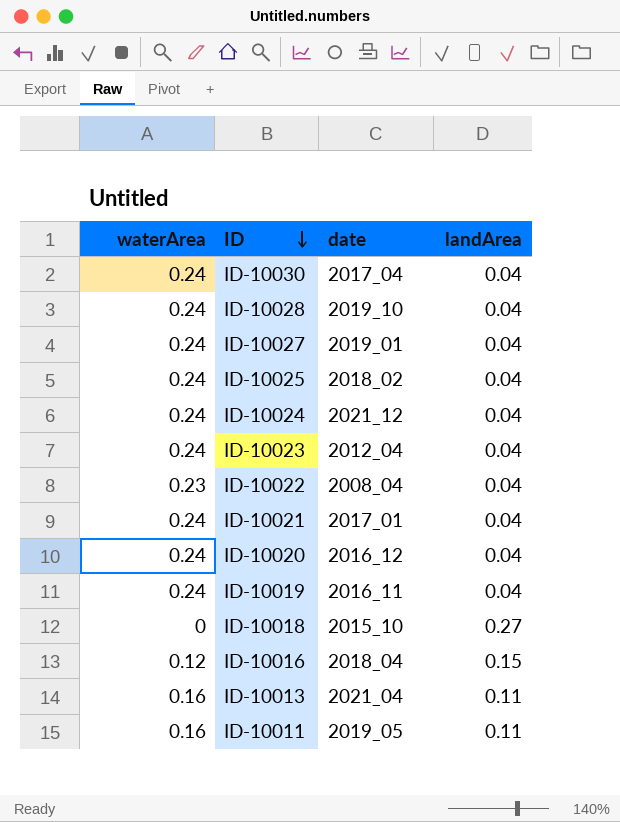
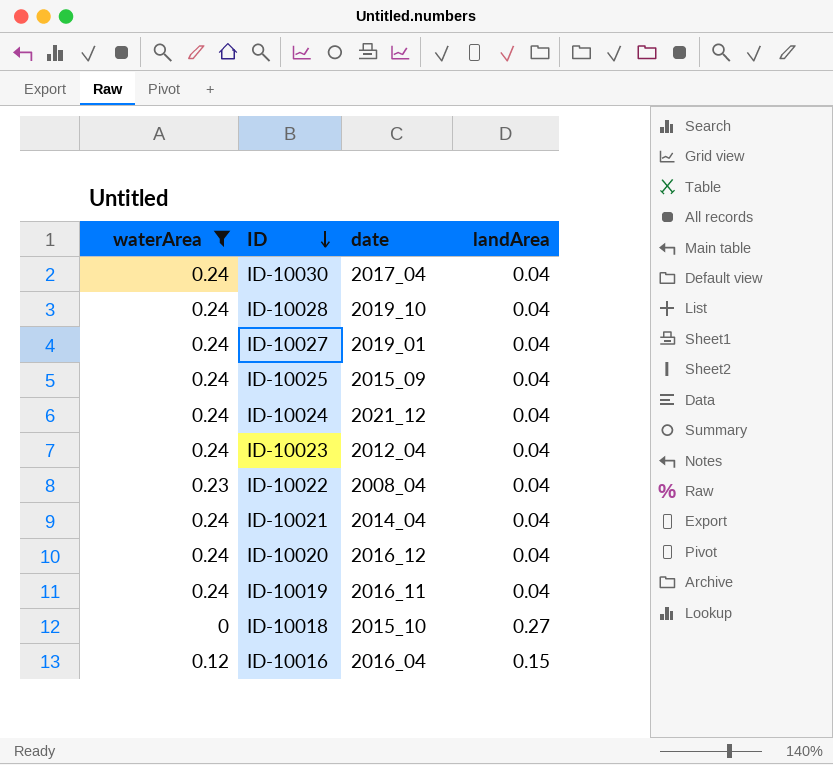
filter: none -> waterArea != 0.16
ID-10025 | date: 2018_02 -> 2015_09
ID-10021 | date: 2017_01 -> 2014_04
ID-10016 | date: 2018_04 -> 2016_04

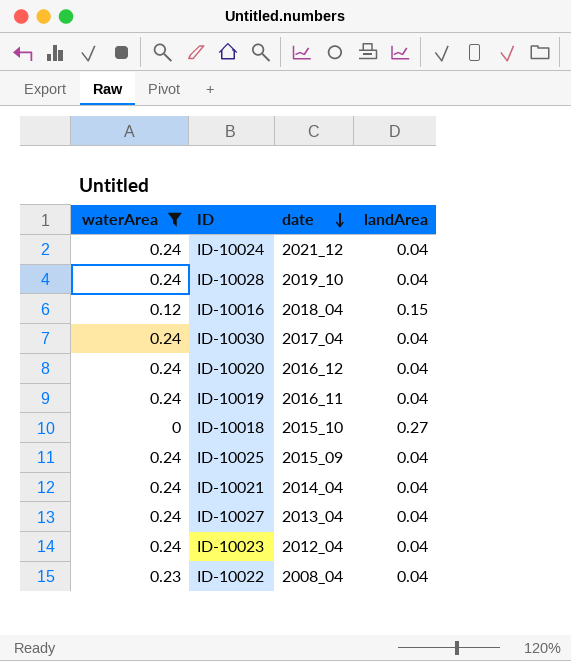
row order: ID descending -> date descending
ID-10016 | date: 2016_04 -> 2018_04
ID-10027 | date: 2019_01 -> 2013_04

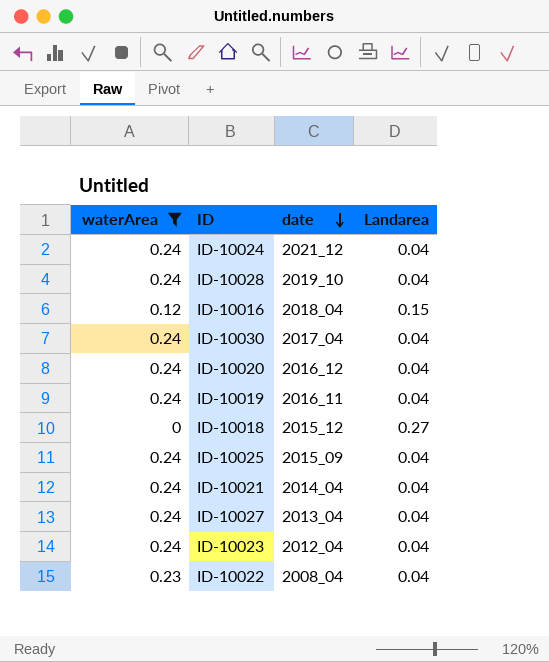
column name: landArea -> Landarea
ID-10018 | date: 2015_10 -> 2015_12

